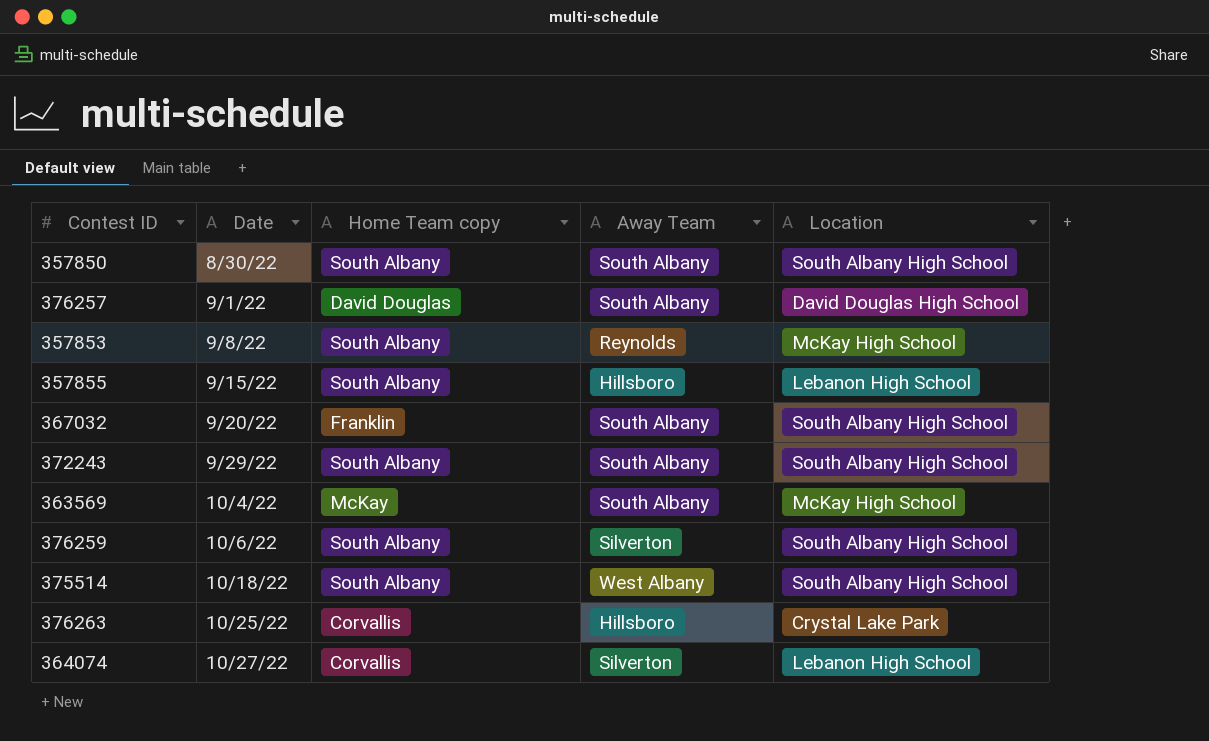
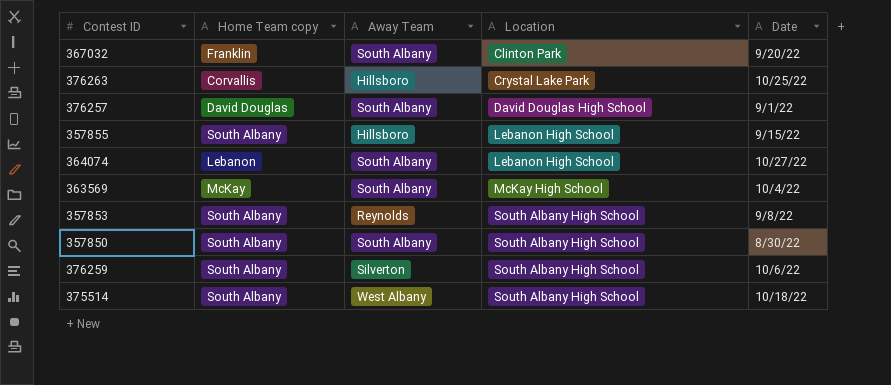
row order: Date ascending -> Location ascending
column Date | position: 2 -> 5
row 372243: 9/29/22 | South Albany | South Albany | South Albany High School -> none
367032 | Location: South Albany High School -> Clinton Park
364074 | Home Team copy: Corvallis -> Lebanon
364074 | Away Team: Silverton -> South Albany
357853 | Location: McKay High School -> South Albany High School

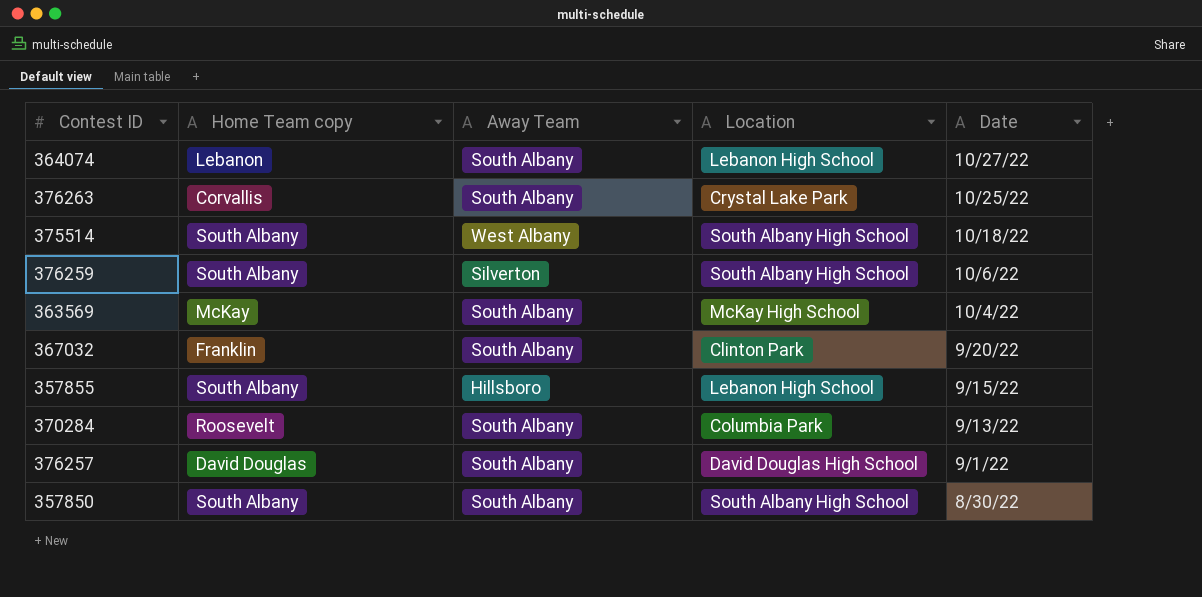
row order: Location ascending -> Date descending
row 357853: South Albany | Reynolds | South Albany High School | 9/8/22 -> none
376263 | Away Team: Hillsboro -> South Albany
row 370284: none -> Roosevelt | South Albany | Columbia Park | 9/13/22

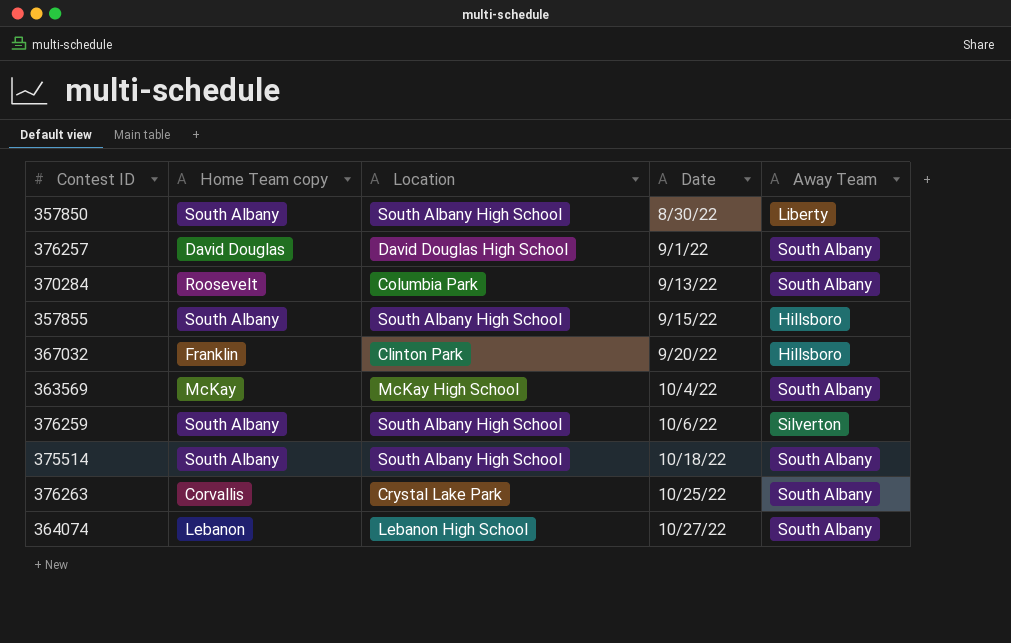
row order: Date descending -> Date ascending
column Away Team | position: 3 -> 5
357850 | Away Team: South Albany -> Liberty
357855 | Location: Lebanon High School -> South Albany High School
367032 | Away Team: South Albany -> Hillsboro
375514 | Away Team: West Albany -> South Albany

